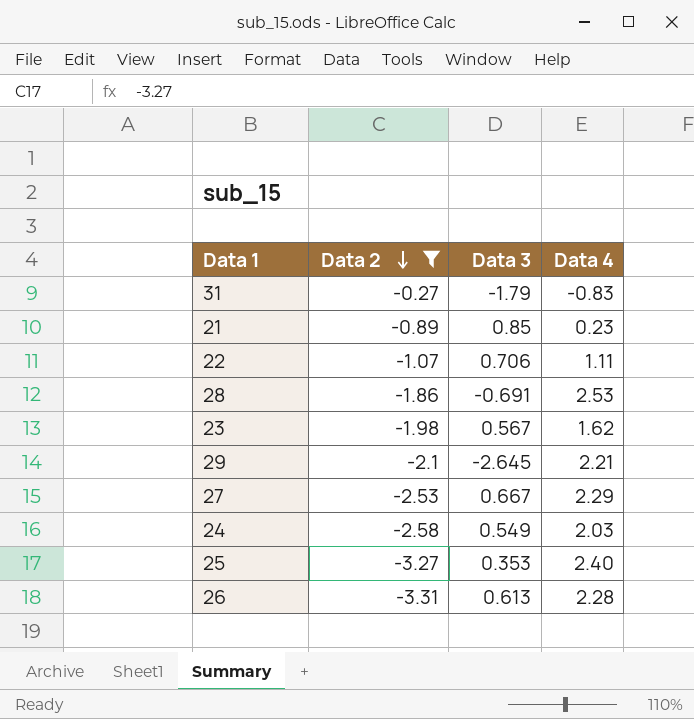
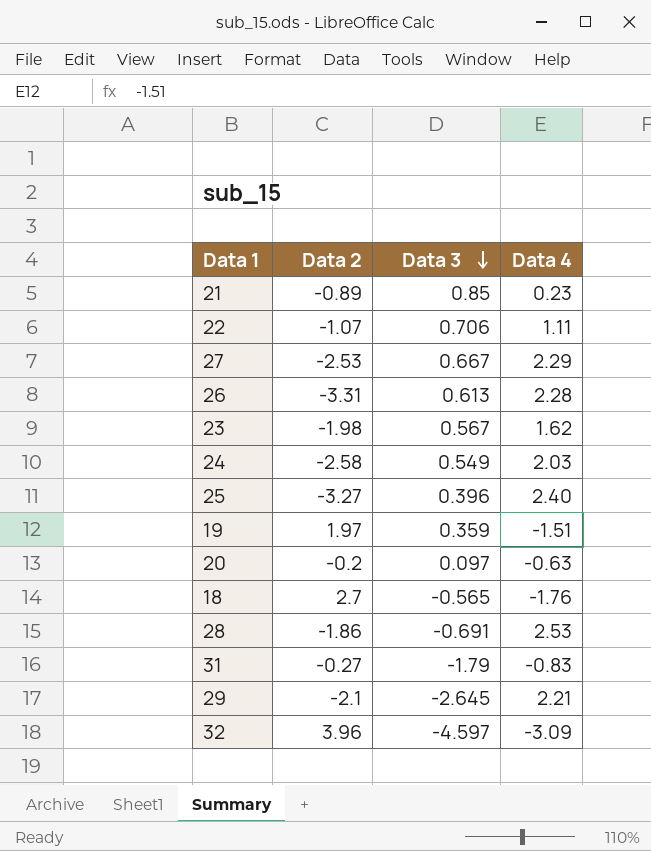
filter: Data 2 <= -0.27 -> none
row order: Data 2 descending -> Data 3 descending
25 | Data 3: 0.353 -> 0.396

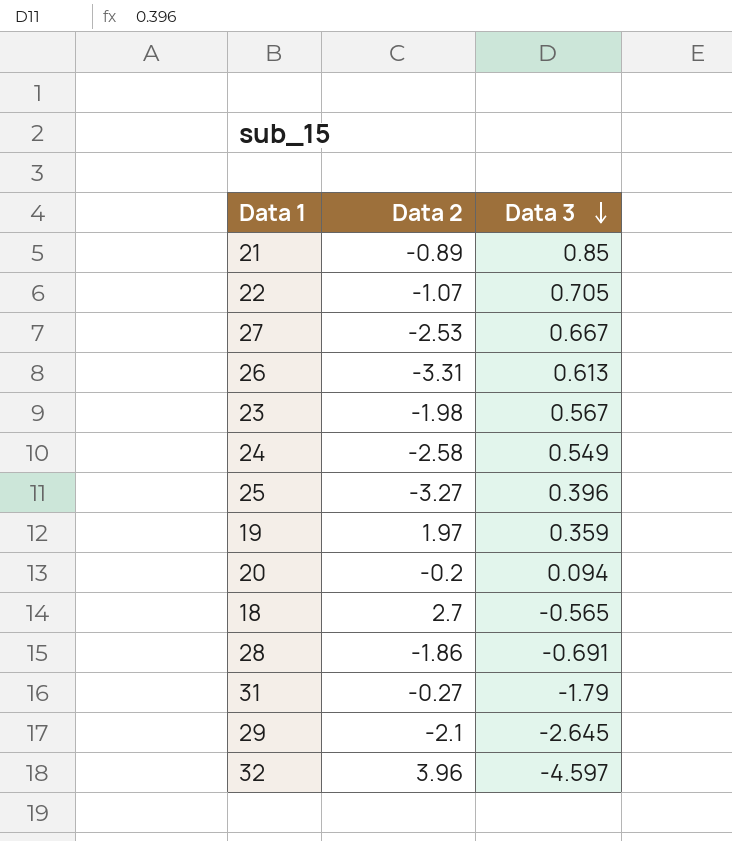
column Data 4 | position: 4 -> none
22 | Data 3: 0.706 -> 0.705
20 | Data 3: 0.097 -> 0.094

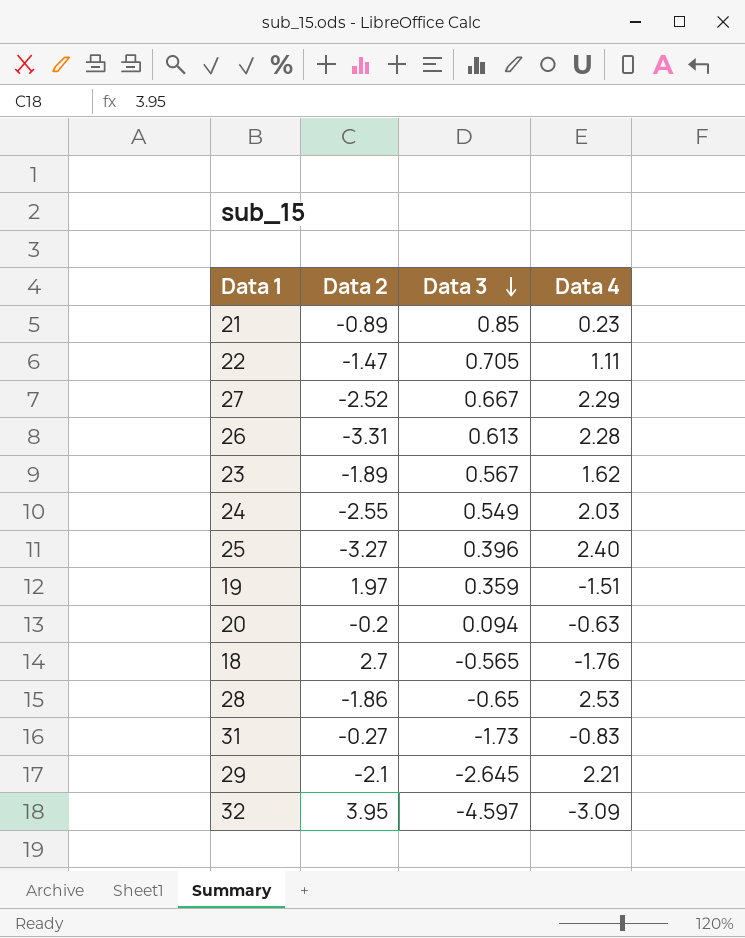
column Data 4 | position: none -> 4
22 | Data 2: -1.07 -> -1.47
27 | Data 2: -2.53 -> -2.52
23 | Data 2: -1.98 -> -1.89
24 | Data 2: -2.58 -> -2.55
28 | Data 3: -0.691 -> -0.65
31 | Data 3: -1.79 -> -1.73
32 | Data 2: 3.96 -> 3.95

